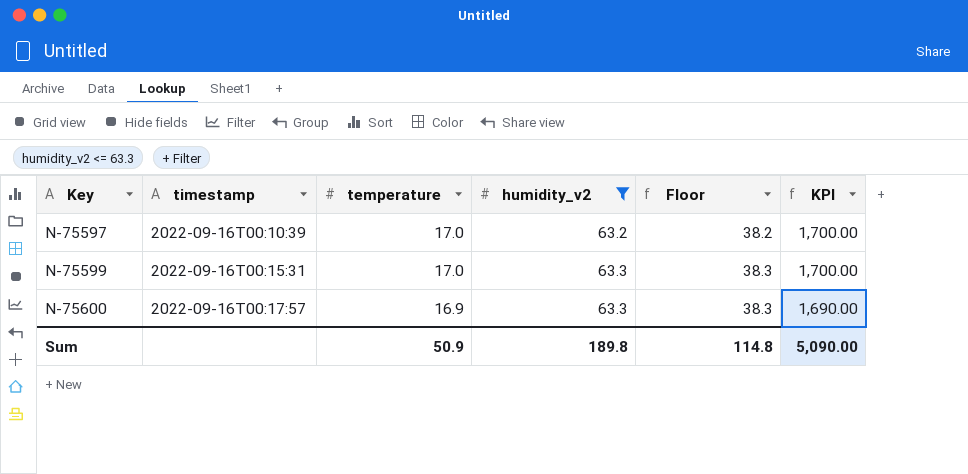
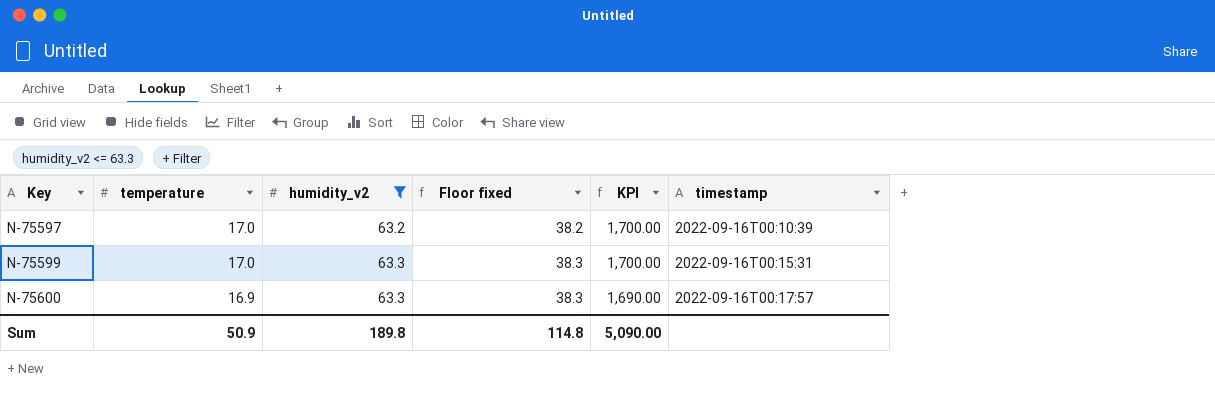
column name: Floor -> Floor fixed
column timestamp | position: 2 -> 6

